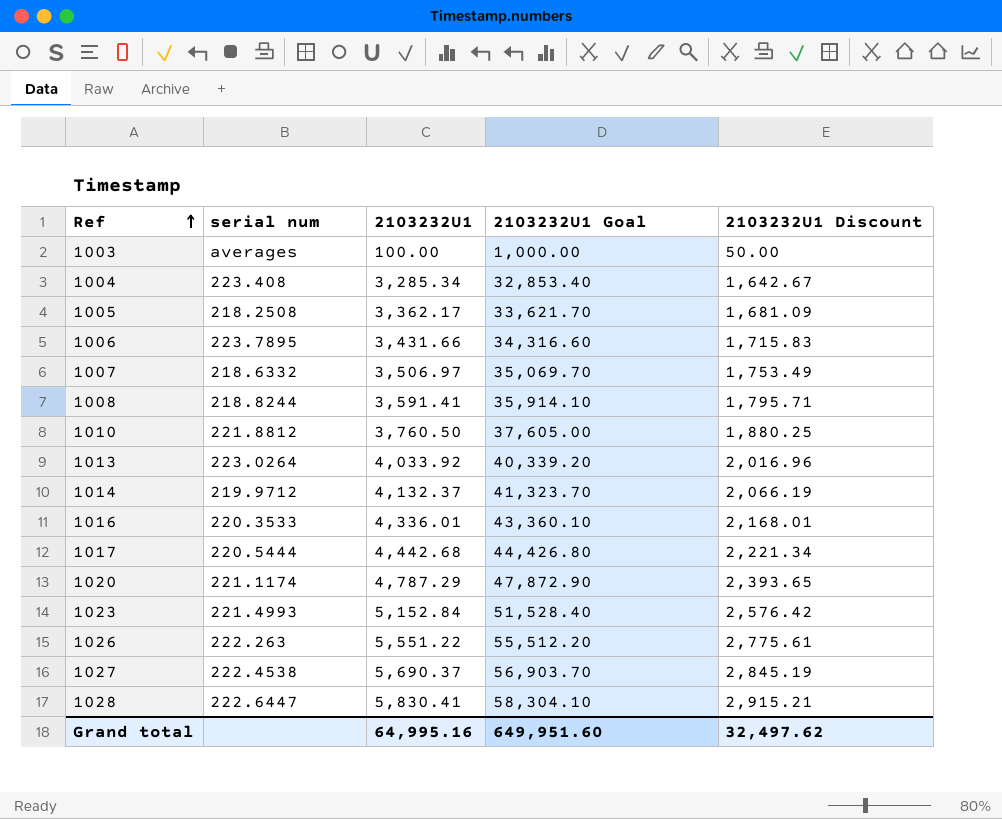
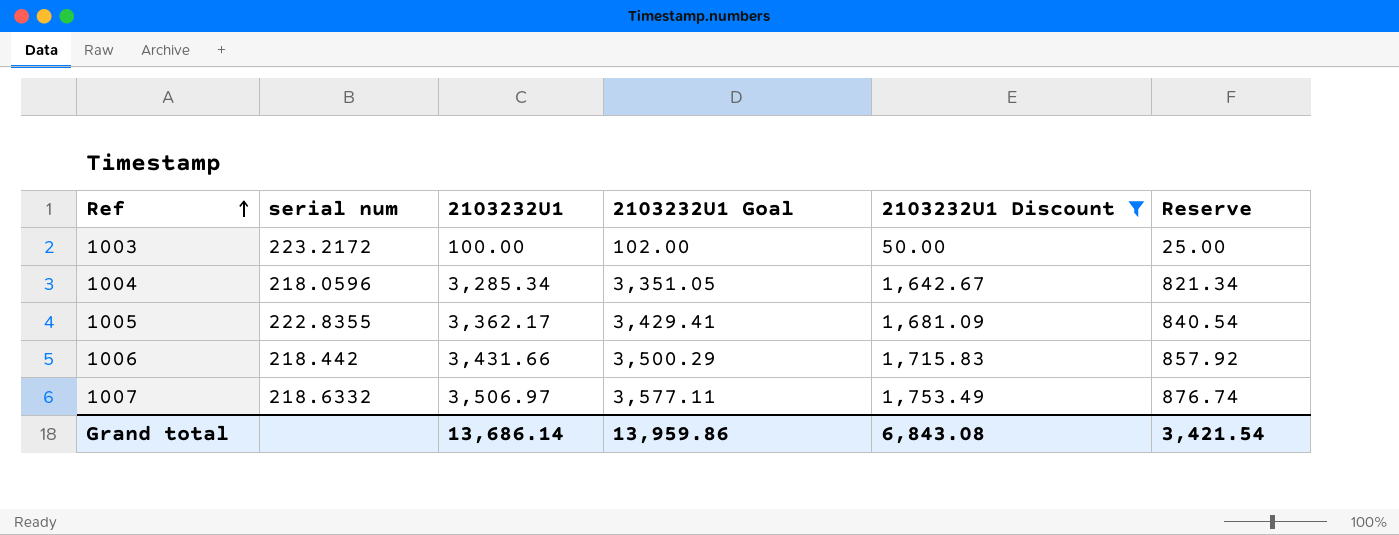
filter: none -> 2103232U1 Discount <= 1,753.49
column 2103232U1 Goal | formula: [2103232U1] * 10 -> [2103232U1] * 1.02
column Reserve | formula: none -> [2103232U1] * 0.25
1003 | serial num: averages -> 223.2172
1004 | serial num: 223.408 -> 218.0596
1005 | serial num: 218.2508 -> 222.8355
1006 | serial num: 223.7895 -> 218.442
Grand total | 2103232U1: 64,995.16 -> 13,686.14
Grand total | 2103232U1 Goal: 649,951.60 -> 13,959.86
Grand total | 2103232U1 Discount: 32,497.62 -> 6,843.08

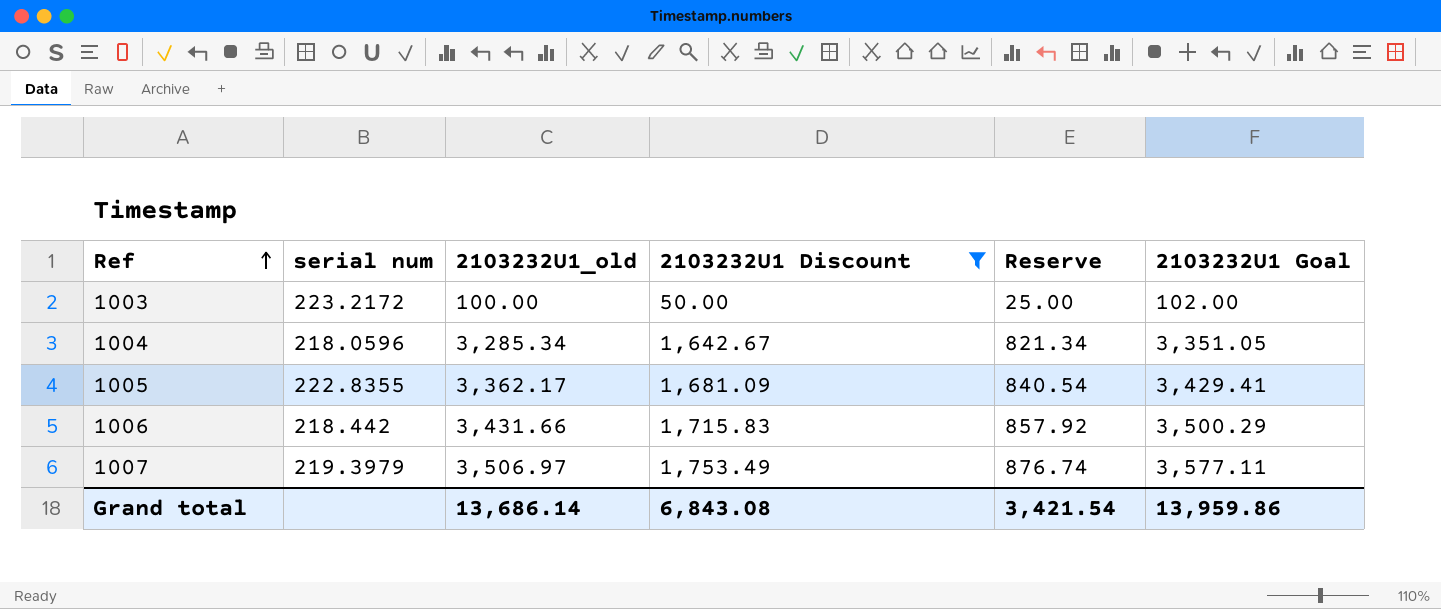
column name: 2103232U1 -> 2103232U1_old
column 2103232U1 Goal | position: 4 -> 6
1007 | serial num: 218.6332 -> 219.3979

